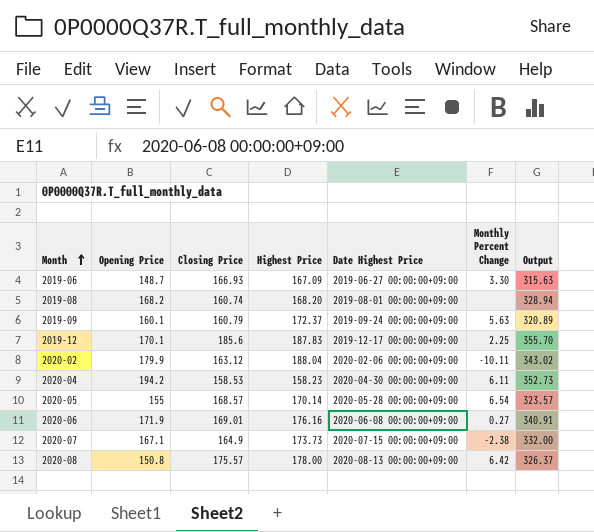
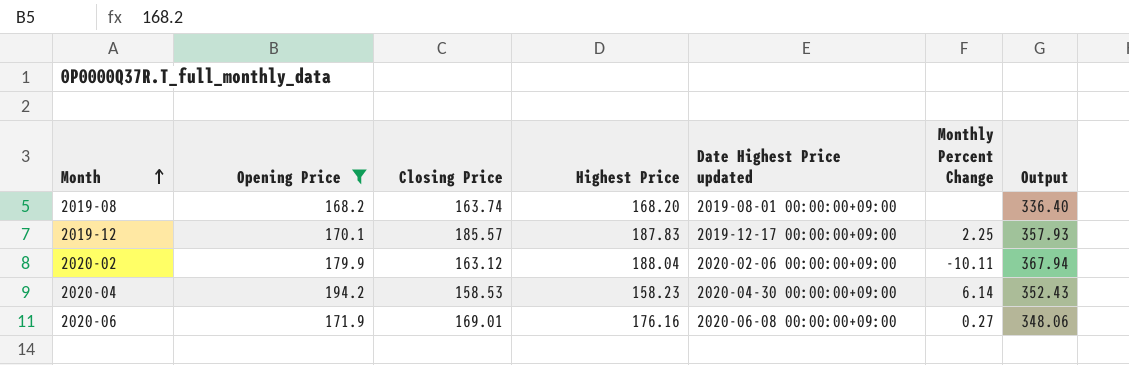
filter: none -> Opening Price >= 168.2
column name: Date Highest Price -> Date Highest Price updated
column Output | formula: [Opening Price] + [Closing Price] -> [Opening Price] + [Highest Price]
2019-08 | Closing Price: 160.74 -> 163.74
2019-12 | Closing Price: 185.6 -> 185.57
2020-04 | Monthly Percent Change: 6.11 -> 6.14

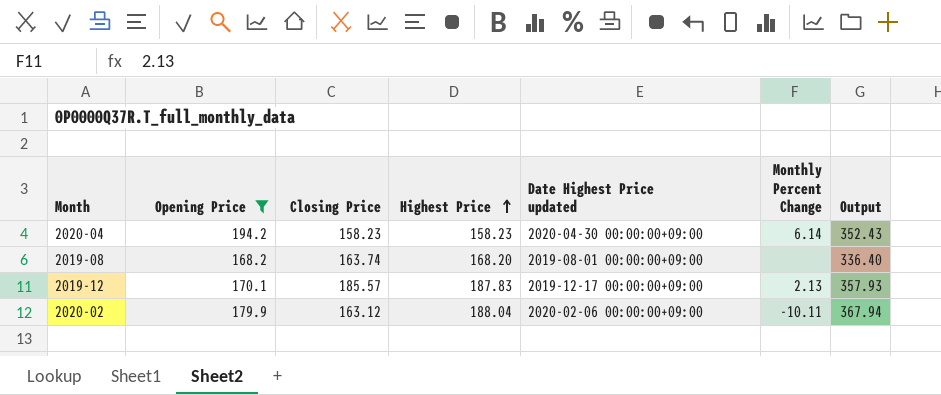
row order: Month ascending -> Highest Price ascending
row 2020-06: 171.9 | 169.01 | 176.16 | 2020-06-08 00:00:00+09:00 | 0.27 | 348.06 -> none
2020-04 | Closing Price: 158.53 -> 158.23
2019-12 | Monthly Percent Change: 2.25 -> 2.13

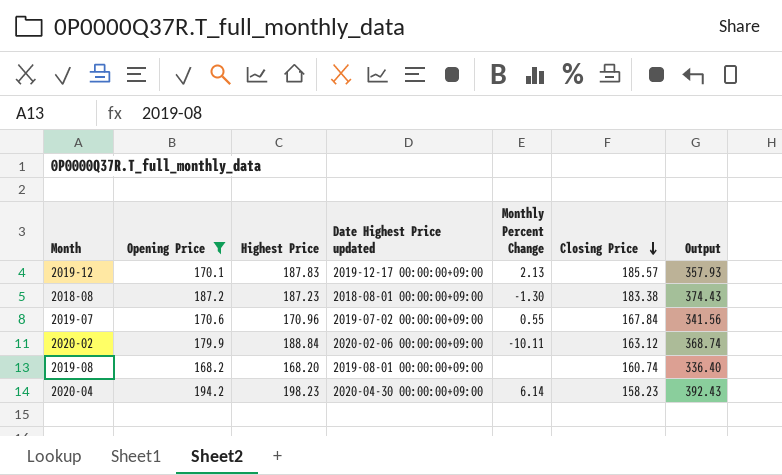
row order: Highest Price ascending -> Closing Price descending
column Closing Price | position: 3 -> 6
row 2018-08: none -> 187.2 | 187.23 | 2018-08-01 00:00:00+09:00 | -1.30 | 183.38 | 374.43
row 2019-07: none -> 170.6 | 170.96 | 2019-07-02 00:00:00+09:00 | 0.55 | 167.84 | 341.56
2020-02 | Highest Price: 188.04 -> 188.84
2020-02 | Output: 367.94 -> 368.74
2019-08 | Closing Price: 163.74 -> 160.74
2020-04 | Highest Price: 158.23 -> 198.23
2020-04 | Output: 352.43 -> 392.43

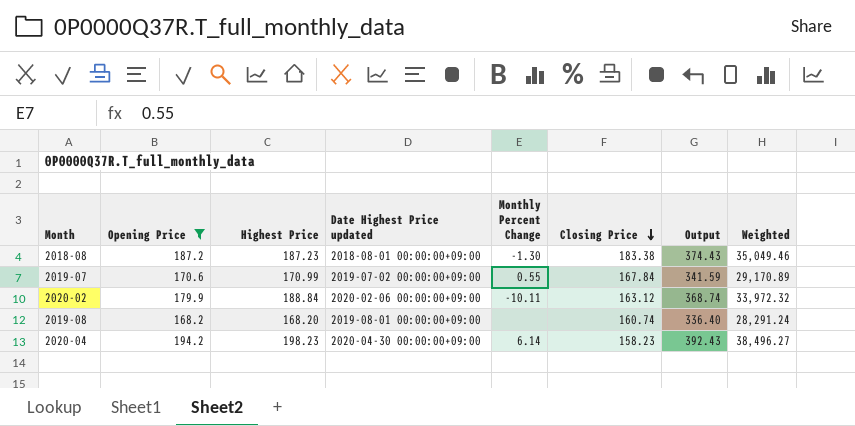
column Weighted | formula: none -> [Opening Price] * [Highest Price]
row 2019-12: 170.1 | 187.83 | 2019-12-17 00:00:00+09:00 | 2.13 | 185.57 | 357.93 -> none
2019-07 | Highest Price: 170.96 -> 170.99
2019-07 | Output: 341.56 -> 341.59

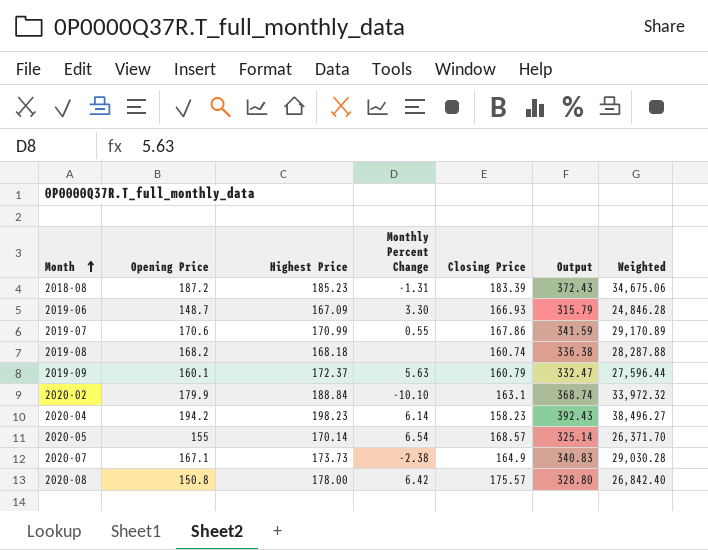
filter: Opening Price >= 168.2 -> none
row order: Closing Price descending -> Month ascending
column Date Highest Price updated | position: 4 -> none
2018-08 | Highest Price: 187.23 -> 185.23
2018-08 | Monthly Percent Change: -1.30 -> -1.31
2018-08 | Closing Price: 183.38 -> 183.39
2018-08 | Output: 374.43 -> 372.43
2018-08 | Weighted: 35,049.46 -> 34,675.06
2019-07 | Closing Price: 167.84 -> 167.86
2019-08 | Highest Price: 168.20 -> 168.18
2019-08 | Output: 336.40 -> 336.38
2019-08 | Weighted: 28,291.24 -> 28,287.88
2020-02 | Monthly Percent Change: -10.11 -> -10.10
2020-02 | Closing Price: 163.12 -> 163.1

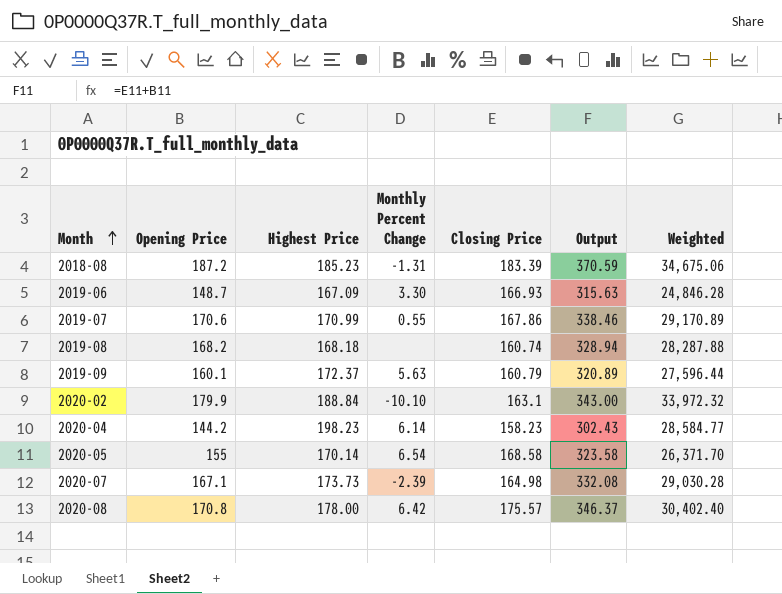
column Output | formula: [Opening Price] + [Highest Price] -> [Opening Price] + [Closing Price]
2020-04 | Opening Price: 194.2 -> 144.2
2020-04 | Weighted: 38,496.27 -> 28,584.77
2020-05 | Closing Price: 168.57 -> 168.58
2020-07 | Monthly Percent Change: -2.38 -> -2.39
2020-07 | Closing Price: 164.9 -> 164.98
2020-08 | Opening Price: 150.8 -> 170.8
2020-08 | Weighted: 26,842.40 -> 30,402.40

